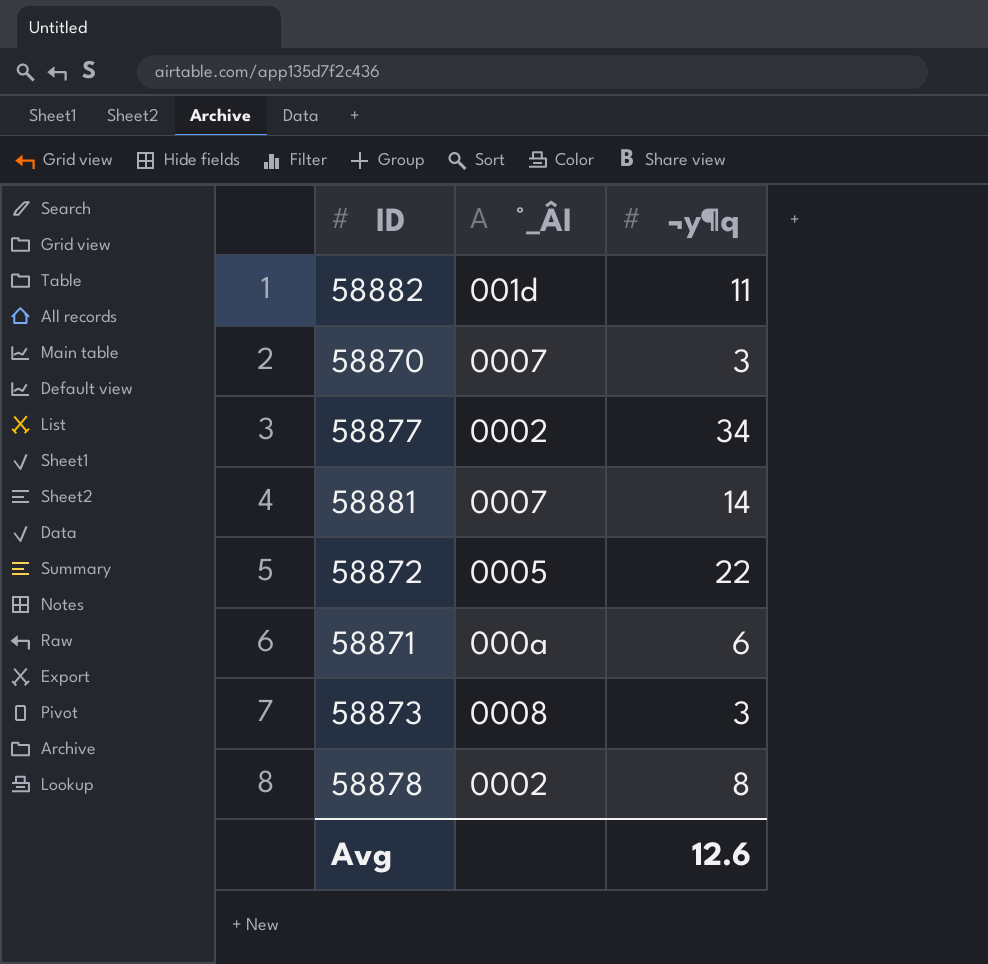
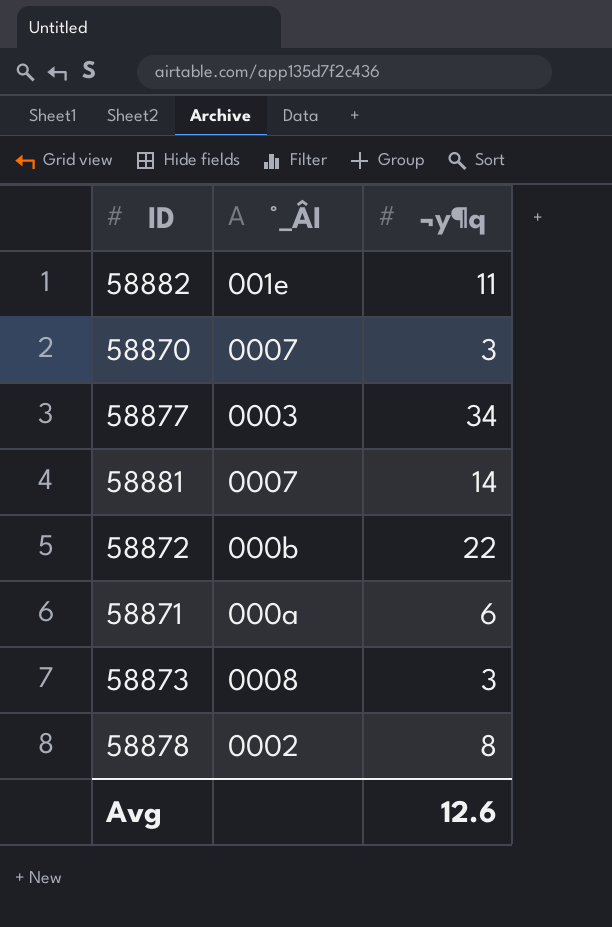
58882 | °_ÂI: 001d -> 001e
58877 | °_ÂI: 0002 -> 0003
58872 | °_ÂI: 0005 -> 000b

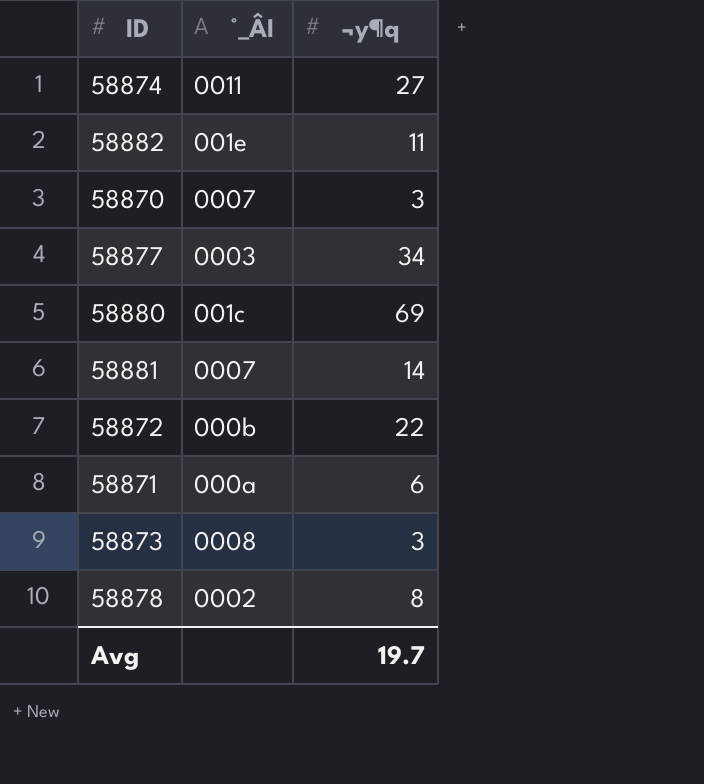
row 58874: none -> 0011 | 27
row 58880: none -> 001c | 69
Avg | ¬y¶q: 12.6 -> 19.7

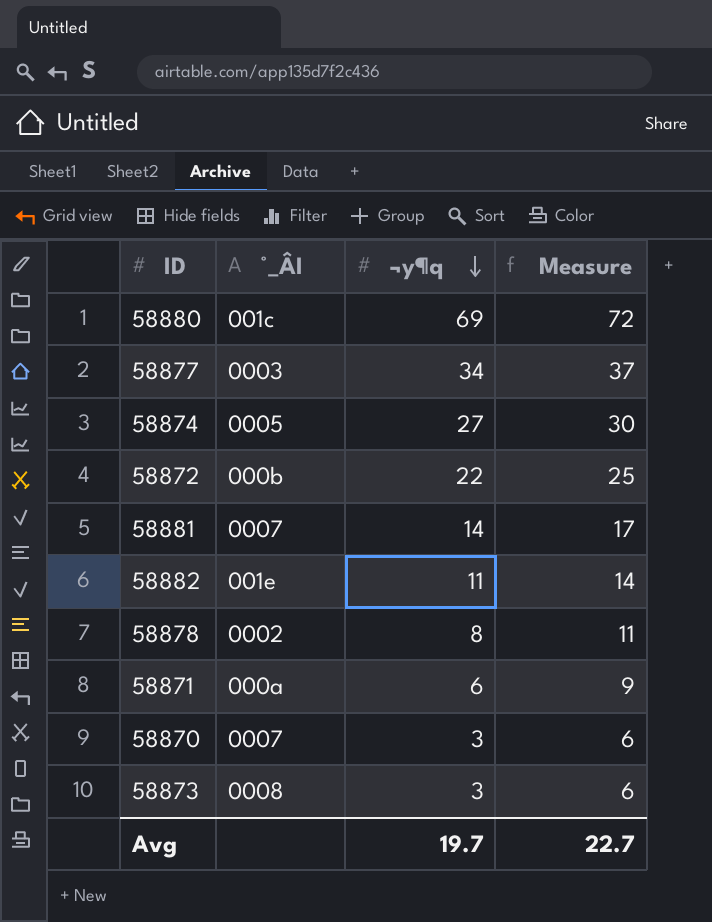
row order: none -> ¬y¶q descending
column Measure | formula: none -> [¬y¶q] + 3
58874 | °_ÂI: 0011 -> 0005

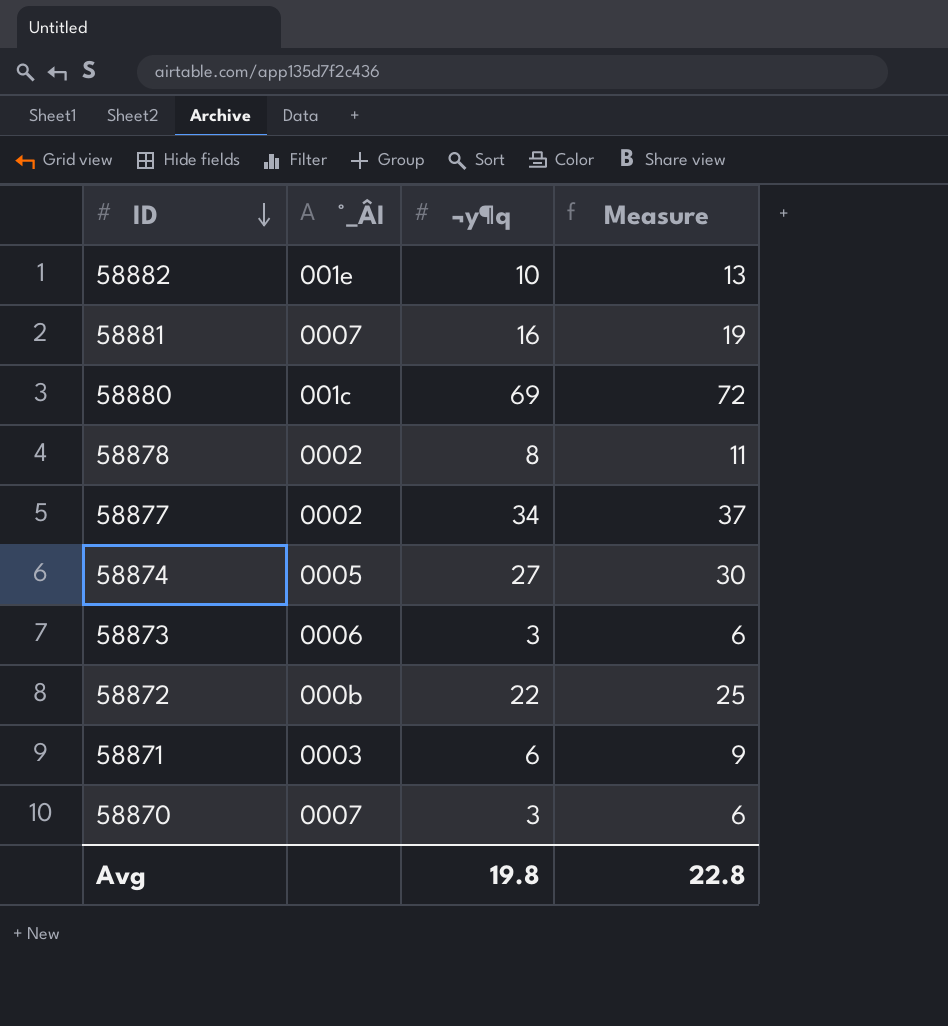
row order: ¬y¶q descending -> ID descending
58882 | ¬y¶q: 11 -> 10
58882 | Measure: 14 -> 13
58881 | ¬y¶q: 14 -> 16
58881 | Measure: 17 -> 19
58877 | °_ÂI: 0003 -> 0002
58873 | °_ÂI: 0008 -> 0006
58871 | °_ÂI: 000a -> 0003
Avg | ¬y¶q: 19.7 -> 19.8
Avg | Measure: 22.7 -> 22.8

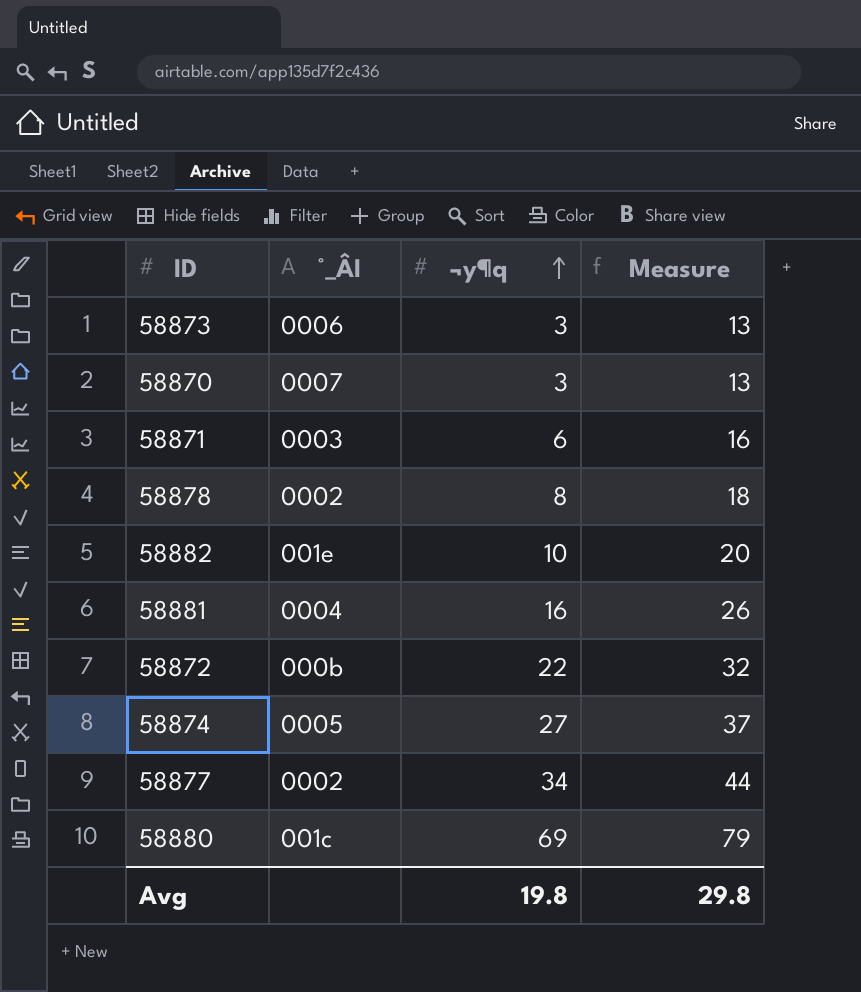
row order: ID descending -> ¬y¶q ascending
column Measure | formula: [¬y¶q] + 3 -> [¬y¶q] + 10
58881 | °_ÂI: 0007 -> 0004
Avg | Measure: 22.8 -> 29.8

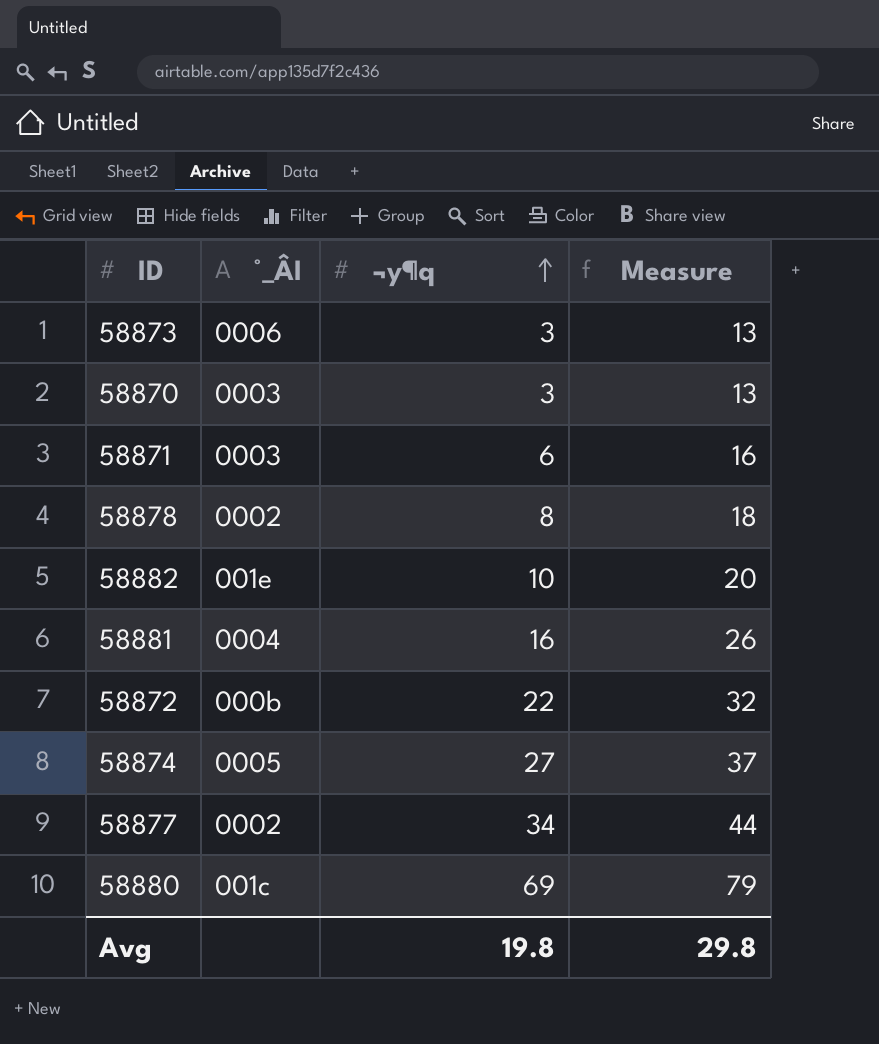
58870 | °_ÂI: 0007 -> 0003

